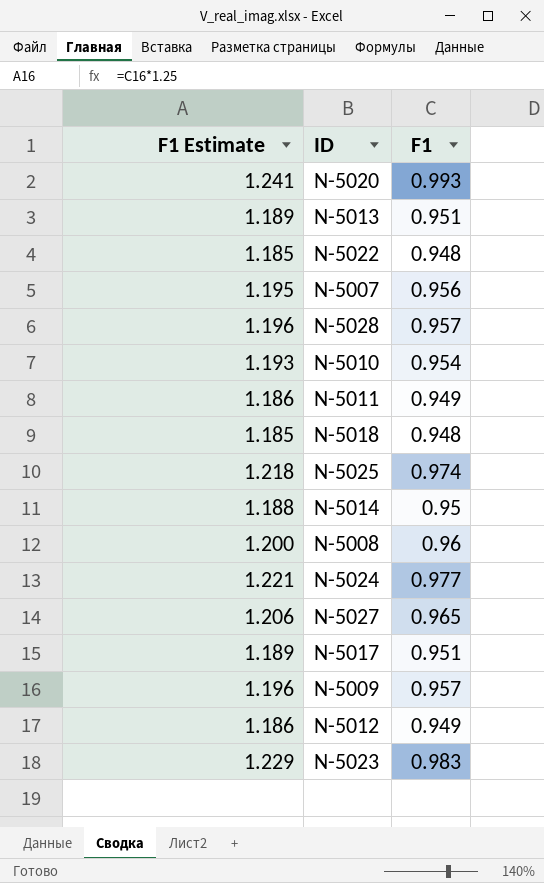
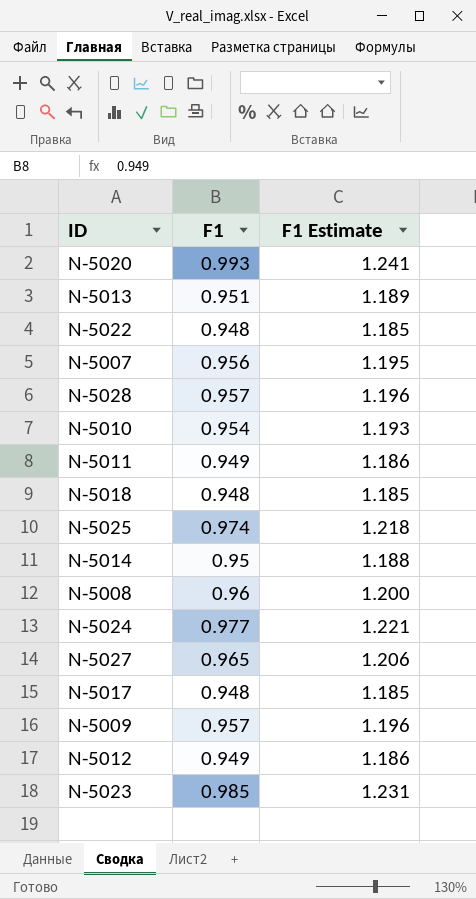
column F1 Estimate | position: 1 -> 3
N-5017 | F1: 0.951 -> 0.948
N-5017 | F1 Estimate: 1.189 -> 1.185
N-5023 | F1: 0.983 -> 0.985
N-5023 | F1 Estimate: 1.229 -> 1.231

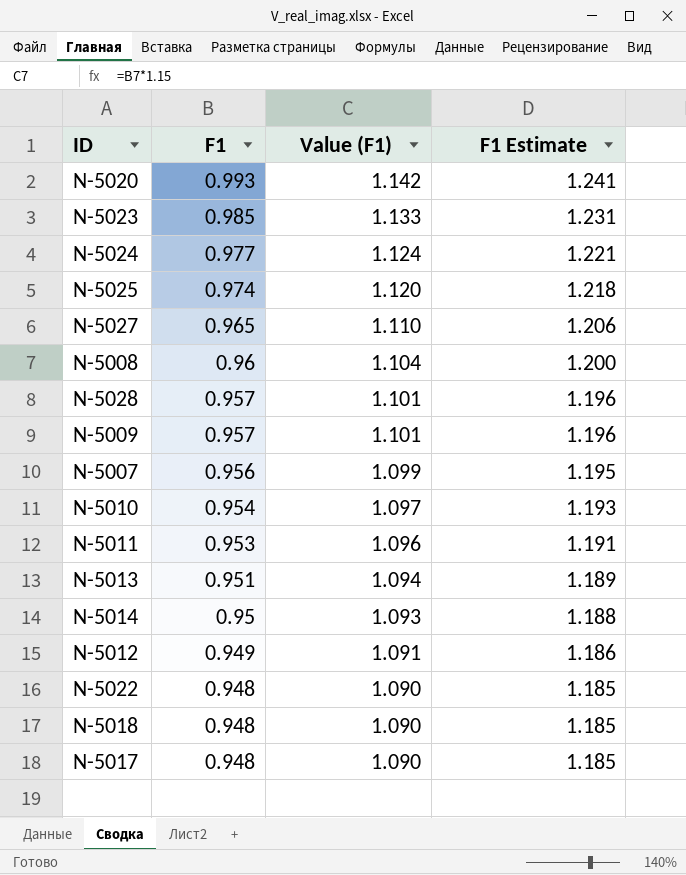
row order: none -> F1 descending
column Value (F1) | formula: none -> [F1] * 1.15
N-5011 | F1: 0.949 -> 0.953
N-5011 | F1 Estimate: 1.186 -> 1.191

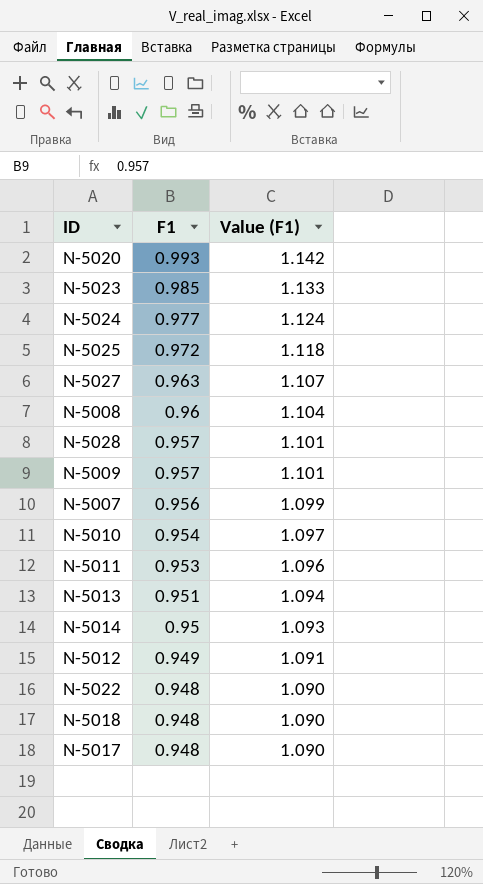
column F1 Estimate | formula: [F1] * 1.25 -> none
N-5025 | F1: 0.974 -> 0.972
N-5025 | Value (F1): 1.120 -> 1.118
N-5027 | F1: 0.965 -> 0.963
N-5027 | Value (F1): 1.110 -> 1.107

